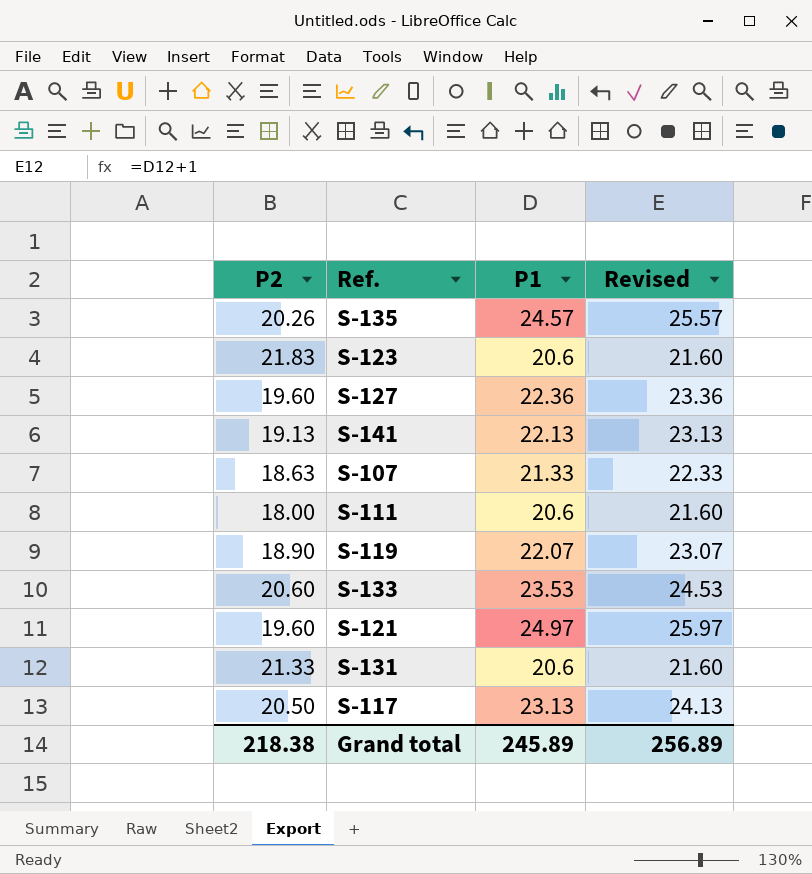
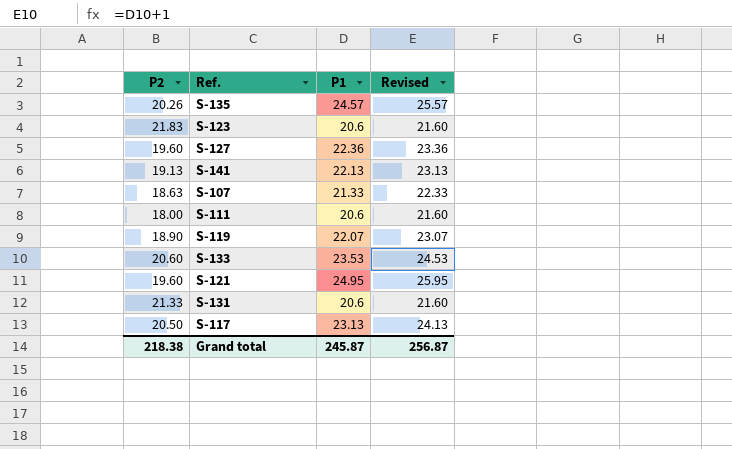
S-121 | P1: 24.97 -> 24.95
S-121 | Revised: 25.97 -> 25.95
Grand total | P1: 245.89 -> 245.87
Grand total | Revised: 256.89 -> 256.87

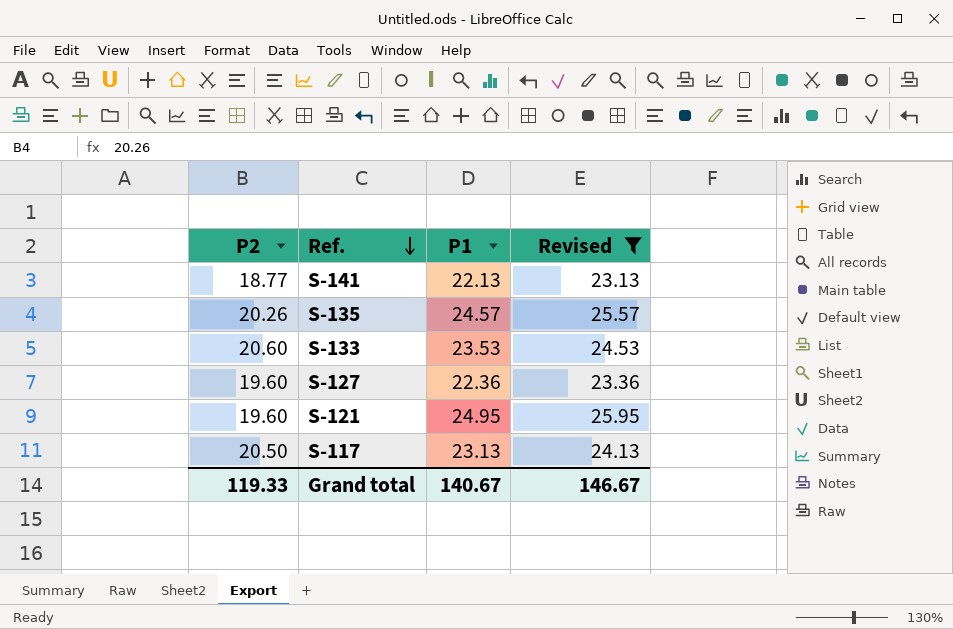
filter: none -> Revised >= 23.13
row order: none -> Ref. descending
S-141 | P2: 19.13 -> 18.77
Grand total | P2: 218.38 -> 119.33
Grand total | P1: 245.87 -> 140.67
Grand total | Revised: 256.87 -> 146.67

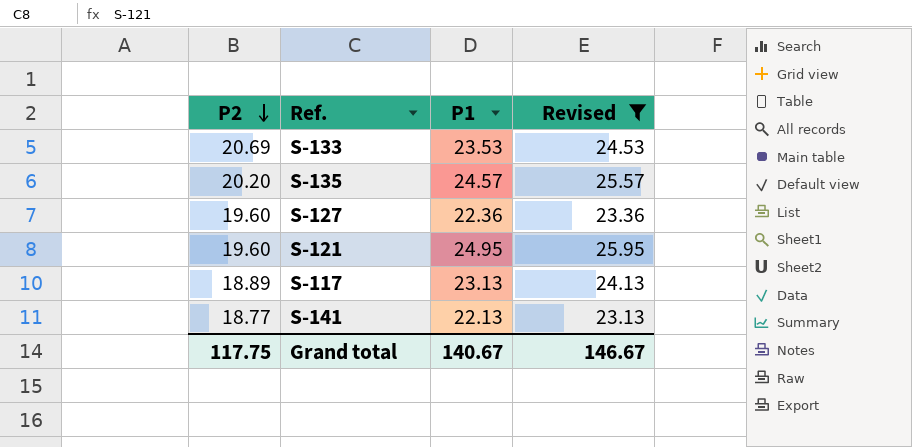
row order: Ref. descending -> P2 descending
S-133 | P2: 20.60 -> 20.69
S-135 | P2: 20.26 -> 20.20
S-117 | P2: 20.50 -> 18.89
Grand total | P2: 119.33 -> 117.75

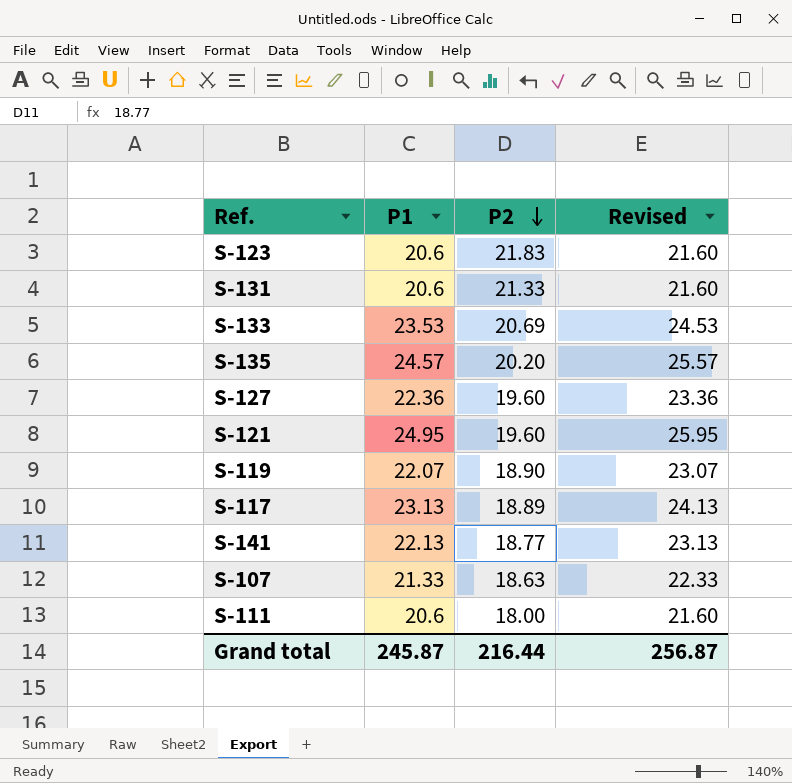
filter: Revised >= 23.13 -> none
column P2 | position: 1 -> 3
Grand total | P1: 140.67 -> 245.87
Grand total | P2: 117.75 -> 216.44
Grand total | Revised: 146.67 -> 256.87

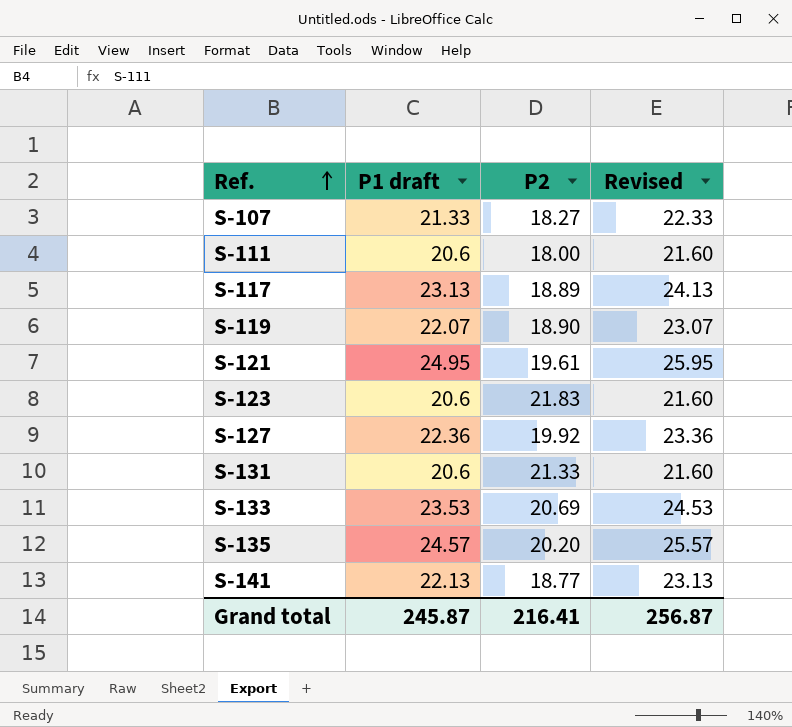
row order: P2 descending -> Ref. ascending
column name: P1 -> P1 draft
S-107 | P2: 18.63 -> 18.27
S-121 | P2: 19.60 -> 19.61
S-127 | P2: 19.60 -> 19.92
Grand total | P2: 216.44 -> 216.41

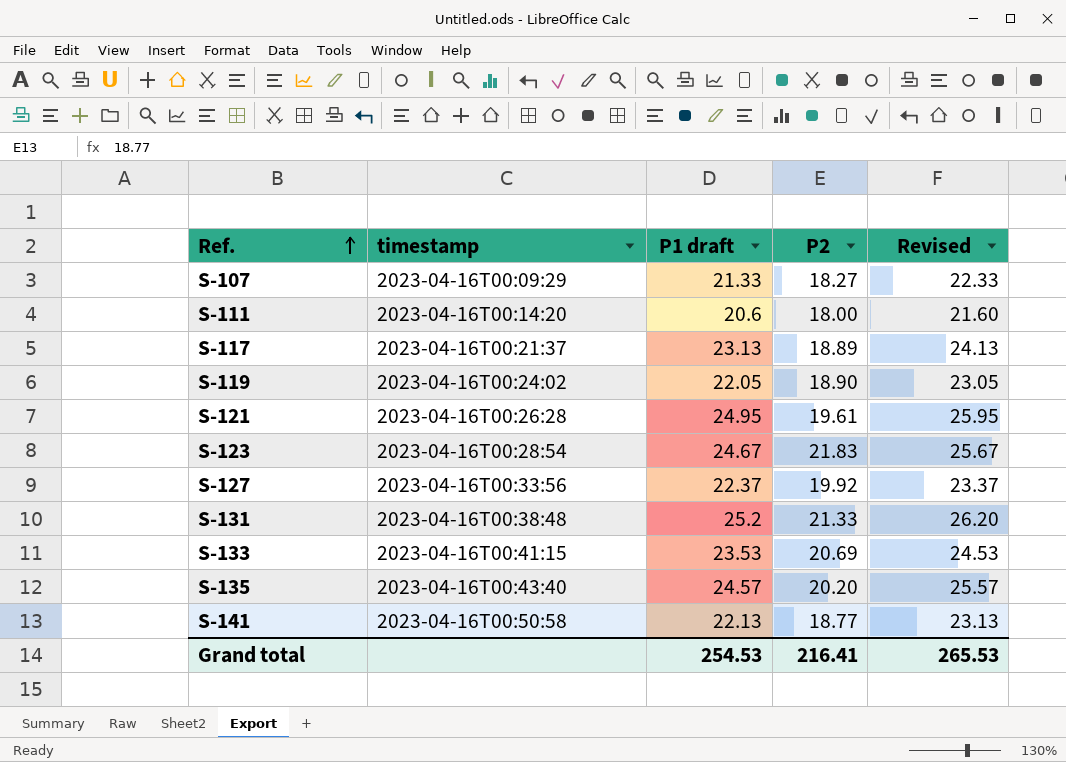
column timestamp | position: none -> 2
S-119 | P1 draft: 22.07 -> 22.05
S-119 | Revised: 23.07 -> 23.05
S-123 | P1 draft: 20.6 -> 24.67
S-123 | Revised: 21.60 -> 25.67
S-127 | P1 draft: 22.36 -> 22.37
S-127 | Revised: 23.36 -> 23.37
S-131 | P1 draft: 20.6 -> 25.2
S-131 | Revised: 21.60 -> 26.20
Grand total | P1 draft: 245.87 -> 254.53
Grand total | Revised: 256.87 -> 265.53

